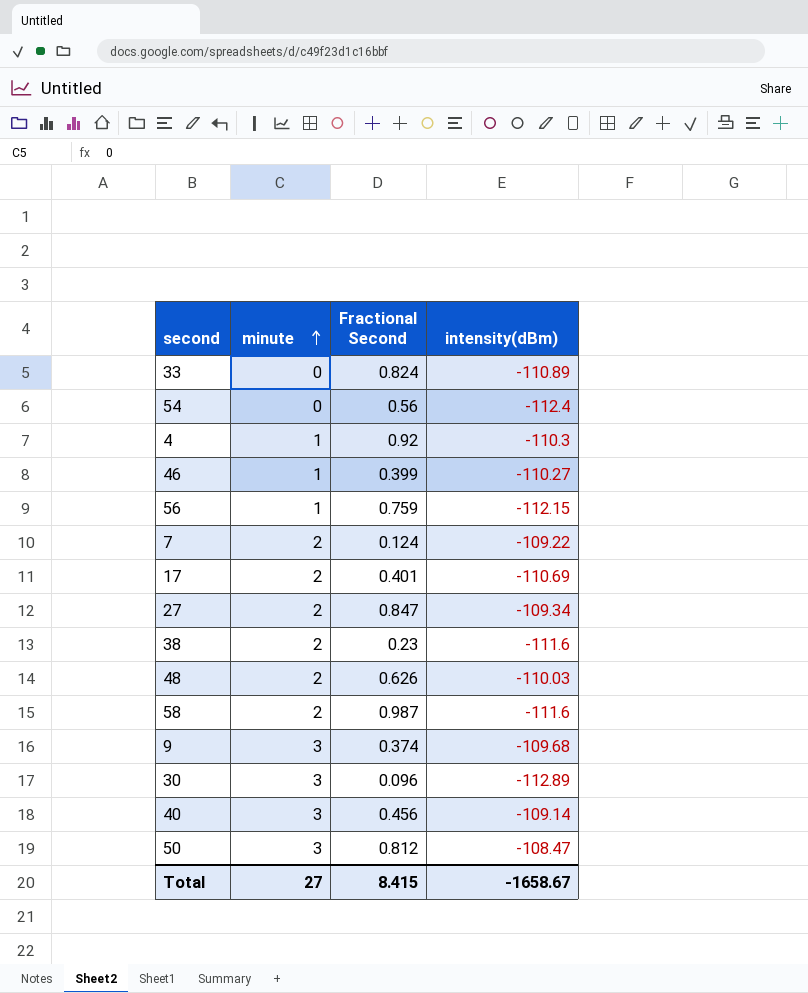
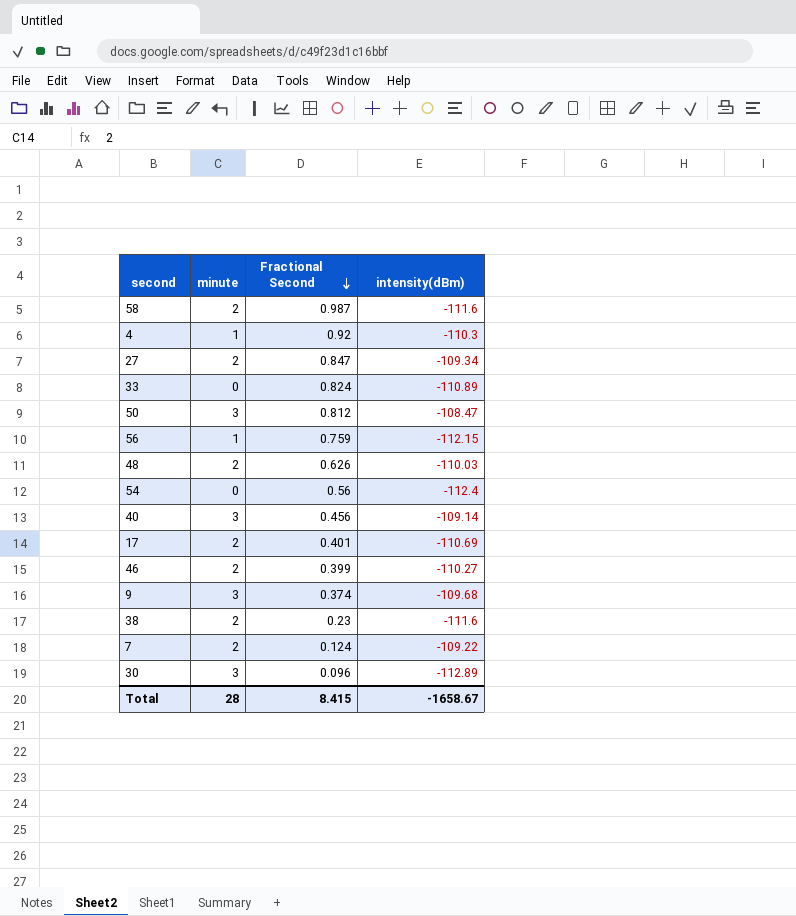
row order: minute ascending -> Fractional Second descending
46 | minute: 1 -> 2
Total | minute: 27 -> 28

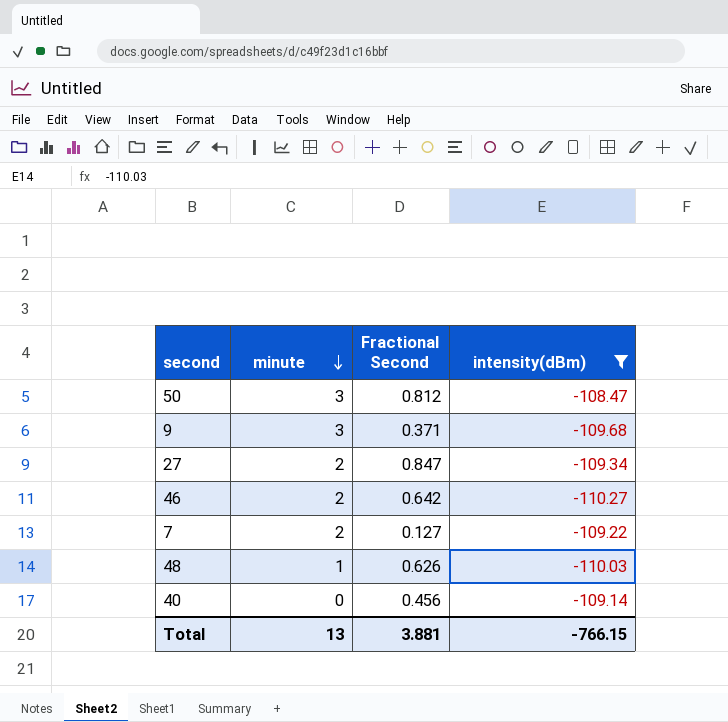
filter: none -> intensity(dBm) >= -110.27
row order: Fractional Second descending -> minute descending
9 | Fractional Second: 0.374 -> 0.371
46 | Fractional Second: 0.399 -> 0.642
7 | Fractional Second: 0.124 -> 0.127
48 | minute: 2 -> 1
40 | minute: 3 -> 0
Total | minute: 28 -> 13
Total | Fractional Second: 8.415 -> 3.881
Total | intensity(dBm): -1658.67 -> -766.15

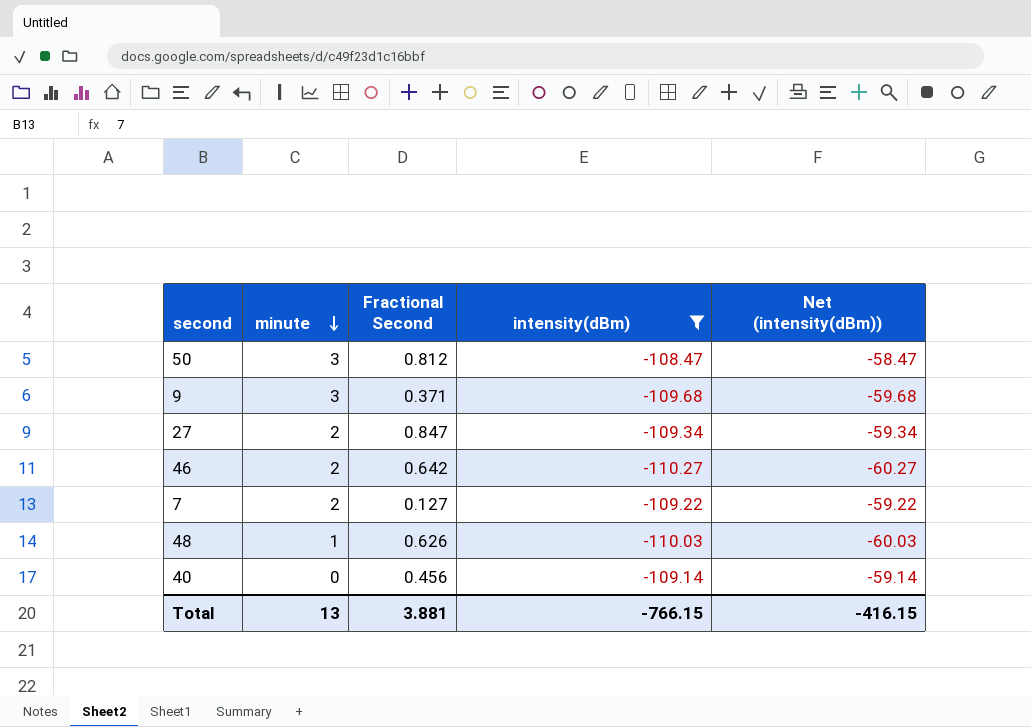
column Net (intensity(dBm)) | formula: none -> [intensity(dBm)] + 50

